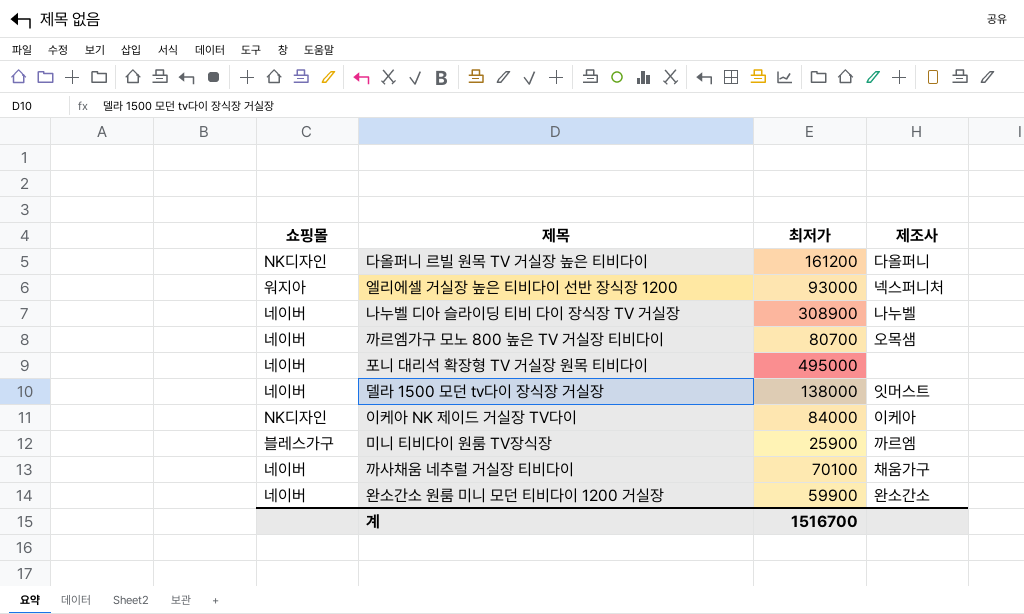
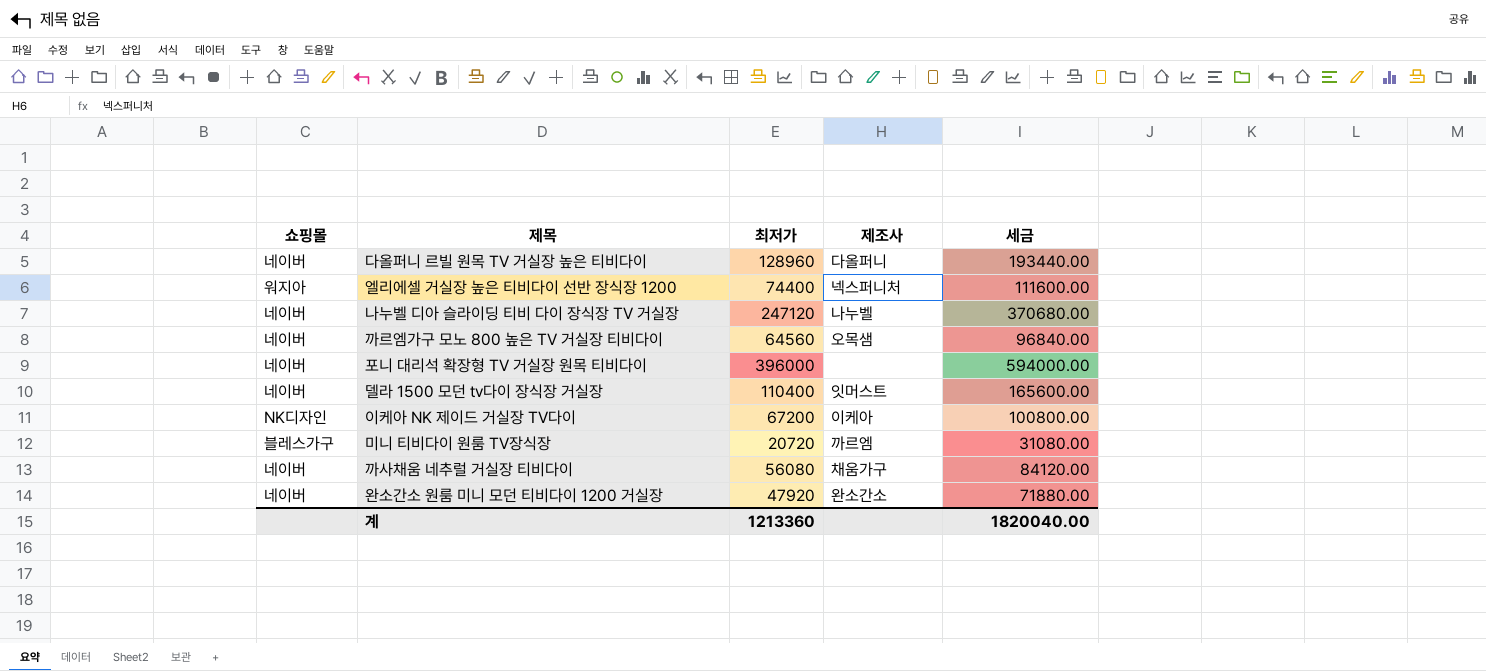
column 세금 | formula: none -> [최저가] * 1.5
다올퍼니 르빌 원목 TV 거실장 높은 티비다이 | 쇼핑몰: NK디자인 -> 네이버
다올퍼니 르빌 원목 TV 거실장 높은 티비다이 | 최저가: 161200 -> 128960
엘리에셀 거실장 높은 티비다이 선반 장식장 1200 | 최저가: 93000 -> 74400
나누벨 디아 슬라이딩 티비 다이 장식장 TV 거실장 | 최저가: 308900 -> 247120
까르엠가구 모노 800 높은 TV 거실장 티비다이 | 최저가: 80700 -> 64560
포니 대리석 확장형 TV 거실장 원목 티비다이 | 최저가: 495000 -> 396000
델라 1500 모던 tv다이 장식장 거실장 | 최저가: 138000 -> 110400
이케아 NK 제이드 거실장 TV다이 | 최저가: 84000 -> 67200
미니 티비다이 원룸 TV장식장 | 최저가: 25900 -> 20720
까사채움 네추럴 거실장 티비다이 | 최저가: 70100 -> 56080
완소간소 원룸 미니 모던 티비다이 1200 거실장 | 최저가: 59900 -> 47920
계 | 최저가: 1516700 -> 1213360

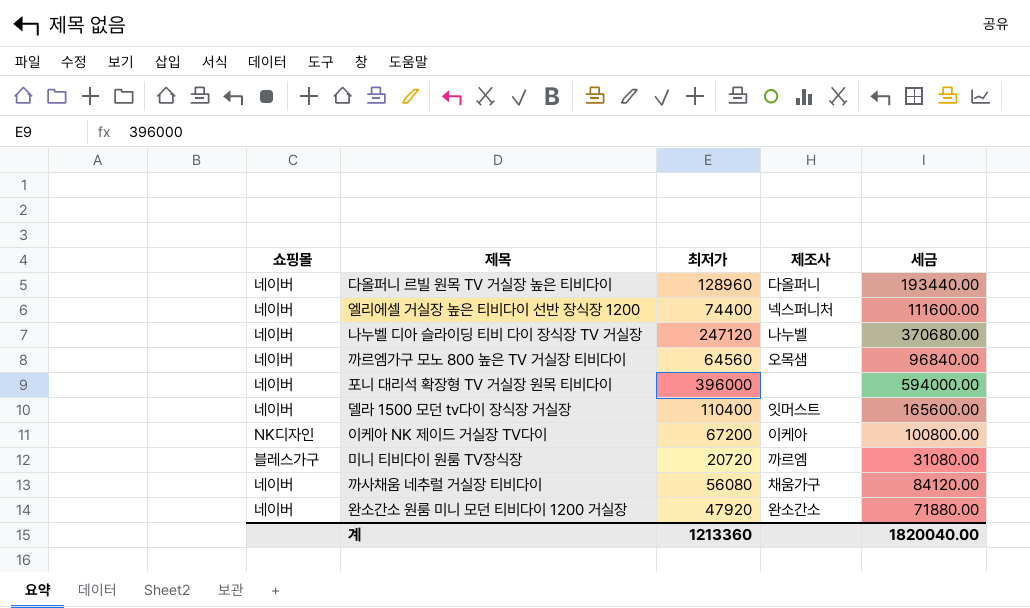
엘리에셀 거실장 높은 티비다이 선반 장식장 1200 | 쇼핑몰: 워지아 -> 네이버

